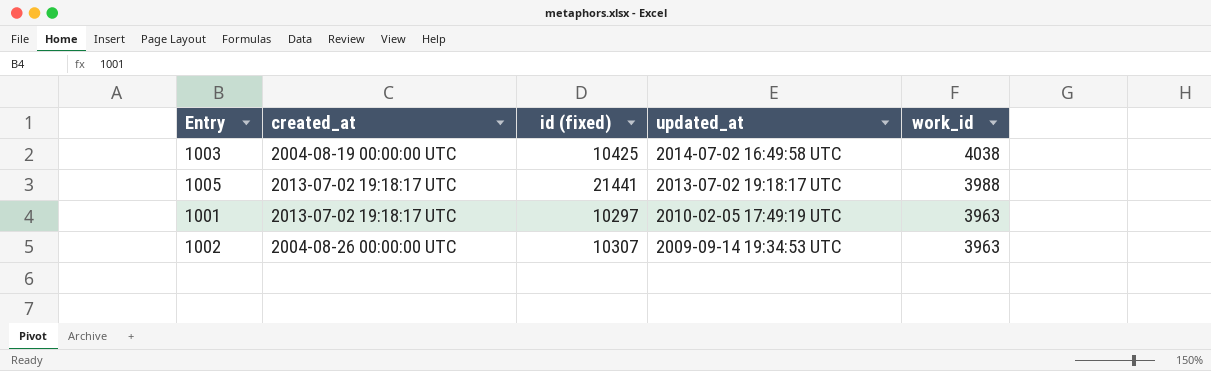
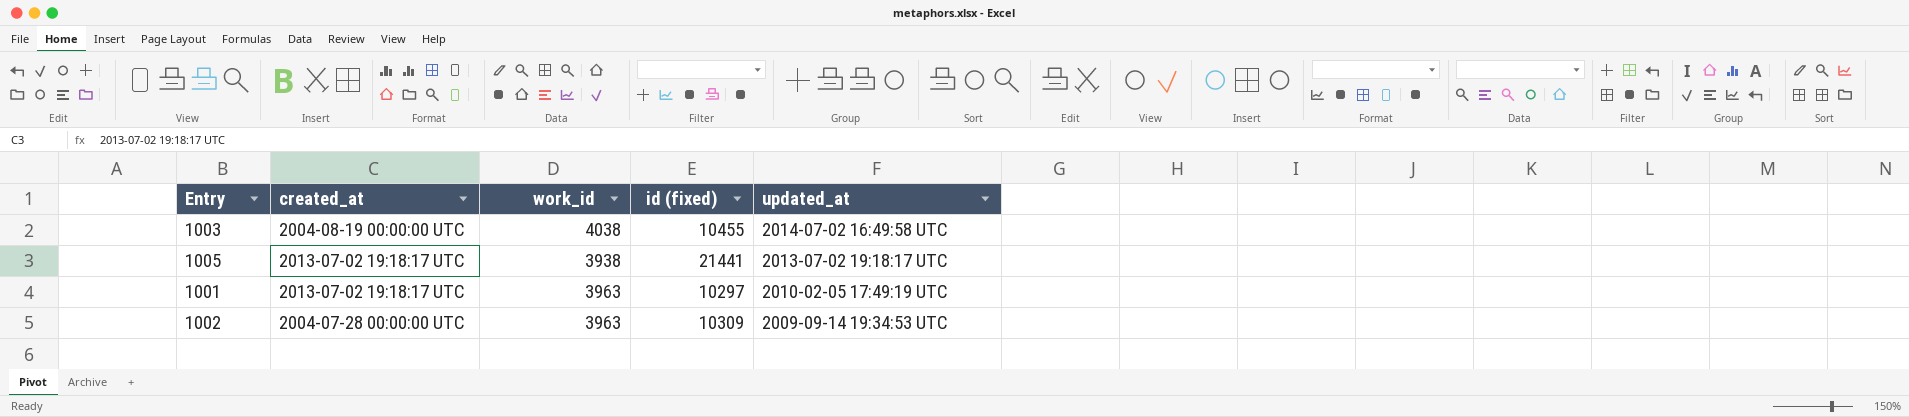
column work_id | position: 5 -> 3
1003 | id (fixed): 10425 -> 10455
1005 | work_id: 3988 -> 3938
1002 | created_at: 2004-08-26 00:00:00 UTC -> 2004-07-28 00:00:00 UTC
1002 | id (fixed): 10307 -> 10309

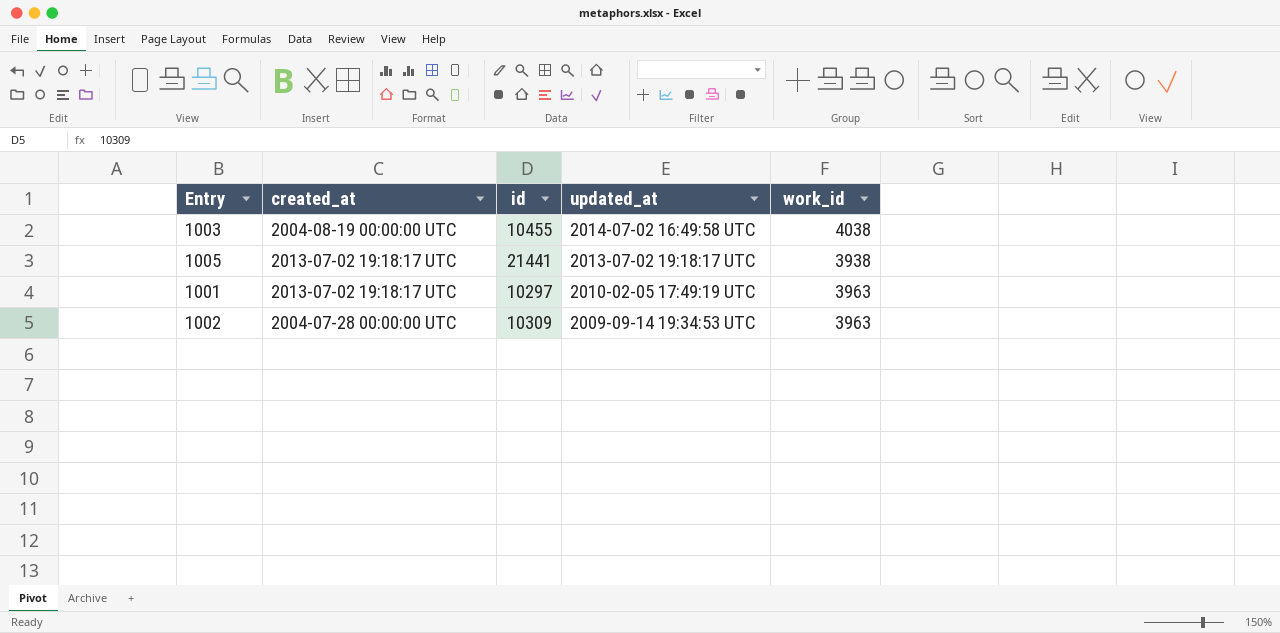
column name: id (fixed) -> id
column work_id | position: 3 -> 5

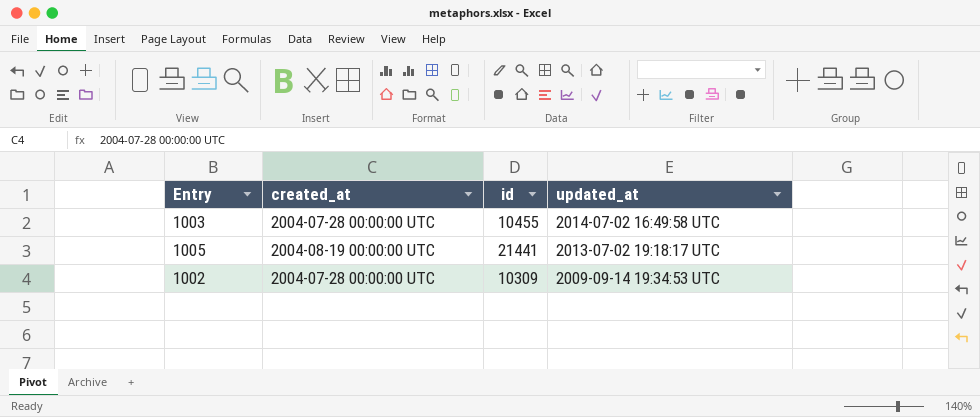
column work_id | position: 5 -> none
row 1001: 2013-07-02 19:18:17 UTC | 10297 | 2010-02-05 17:49:19 UTC | 3963 -> none
1003 | created_at: 2004-08-19 00:00:00 UTC -> 2004-07-28 00:00:00 UTC
1005 | created_at: 2013-07-02 19:18:17 UTC -> 2004-08-19 00:00:00 UTC

